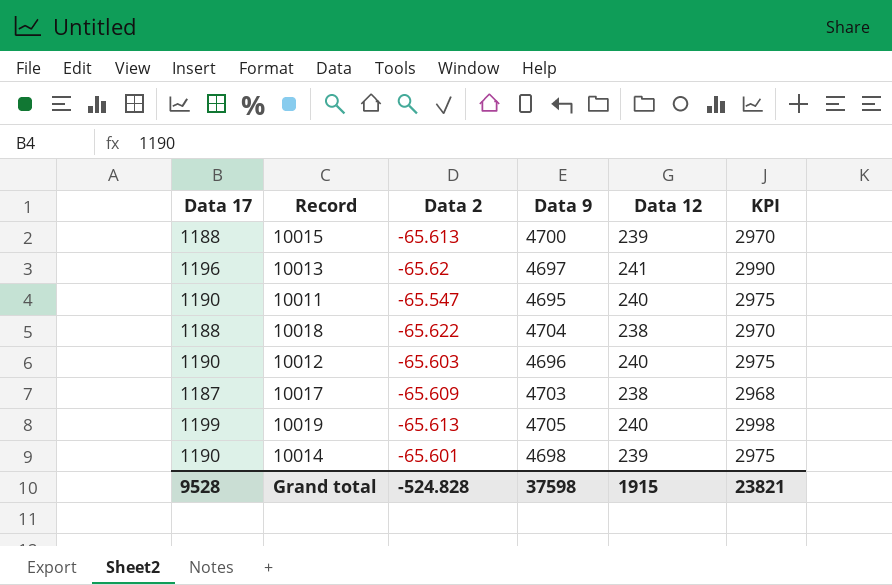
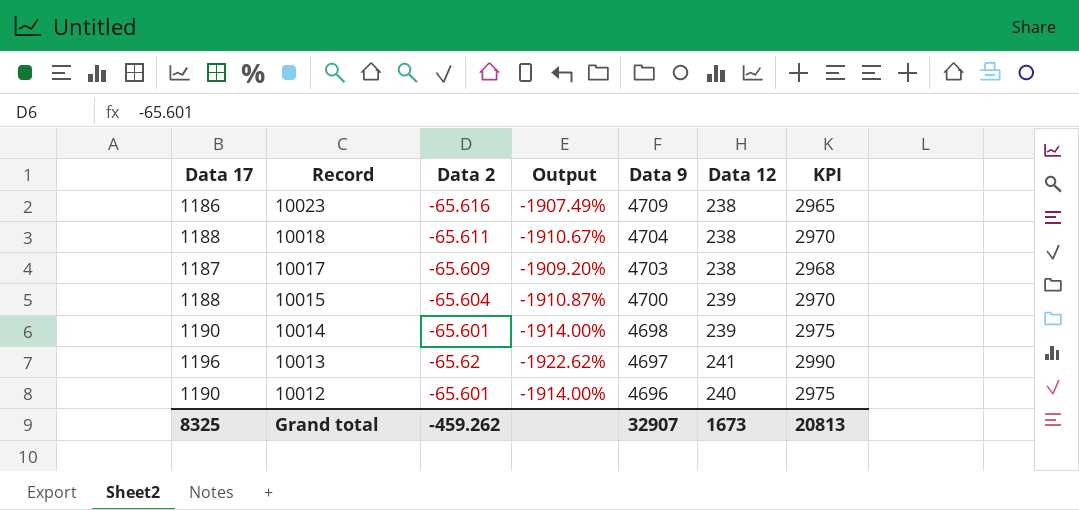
row order: none -> Record descending
column Output | formula: none -> ([Data 17] - [Data 2]) / [Data 2]
row 10011: 1190 | -65.547 | 4695 | 240 | 2975 -> none
row 10019: 1199 | -65.613 | 4705 | 240 | 2998 -> none
row 10023: none -> 1186 | -65.616 | -1907.49% | 4709 | 238 | 2965
10018 | Data 2: -65.622 -> -65.611
10015 | Data 2: -65.613 -> -65.604
10012 | Data 2: -65.603 -> -65.601
Grand total | Data 17: 9528 -> 8325
Grand total | Data 2: -524.828 -> -459.262
Grand total | Data 9: 37598 -> 32907
Grand total | Data 12: 1915 -> 1673
Grand total | KPI: 23821 -> 20813

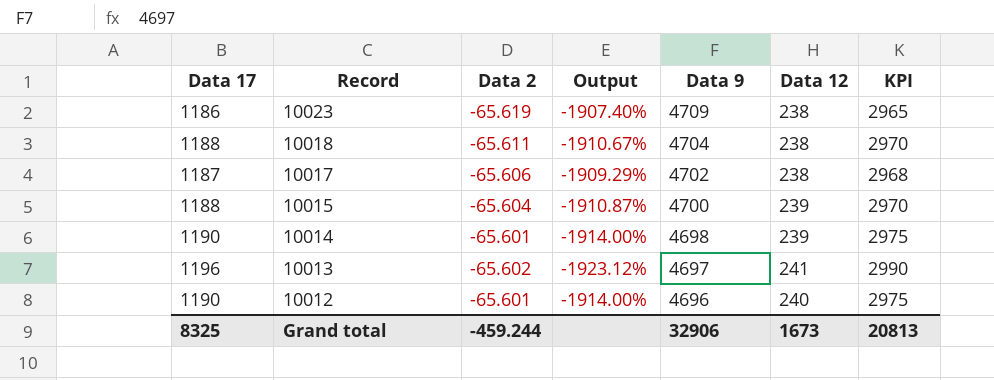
10023 | Data 2: -65.616 -> -65.619
10023 | Output: -1907.49% -> -1907.40%
10017 | Data 2: -65.609 -> -65.606
10017 | Output: -1909.20% -> -1909.29%
10017 | Data 9: 4703 -> 4702
10013 | Data 2: -65.62 -> -65.602
10013 | Output: -1922.62% -> -1923.12%
Grand total | Data 2: -459.262 -> -459.244
Grand total | Data 9: 32907 -> 32906

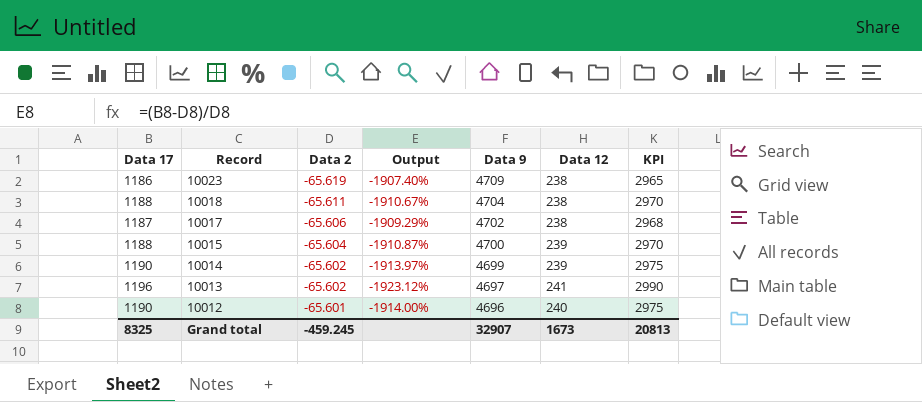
10014 | Data 2: -65.601 -> -65.602
10014 | Output: -1914.00% -> -1913.97%
10014 | Data 9: 4698 -> 4699
Grand total | Data 2: -459.244 -> -459.245
Grand total | Data 9: 32906 -> 32907

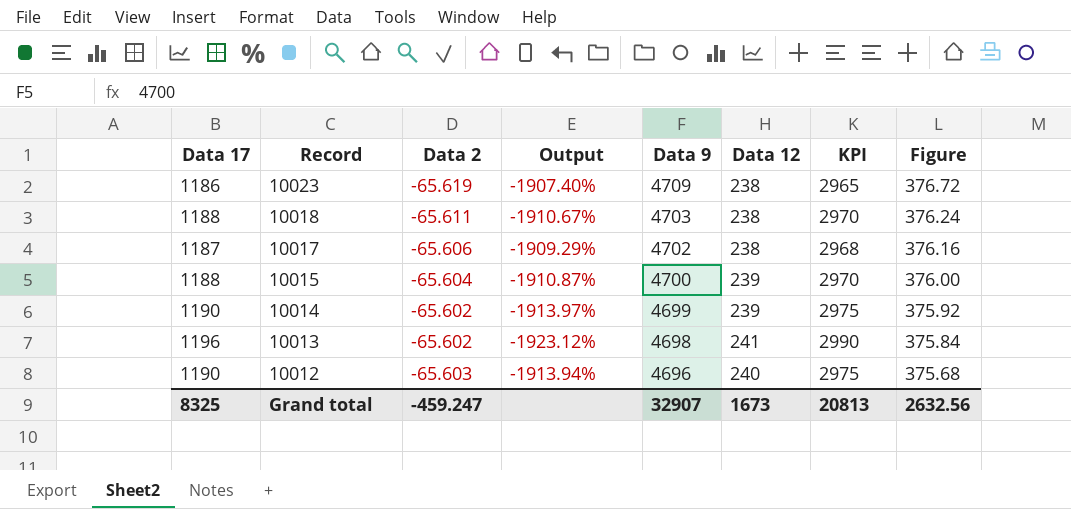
column Figure | formula: none -> [Data 9] * 0.08
10018 | Data 9: 4704 -> 4703
10013 | Data 9: 4697 -> 4698
10012 | Data 2: -65.601 -> -65.603
10012 | Output: -1914.00% -> -1913.94%
Grand total | Data 2: -459.245 -> -459.247

